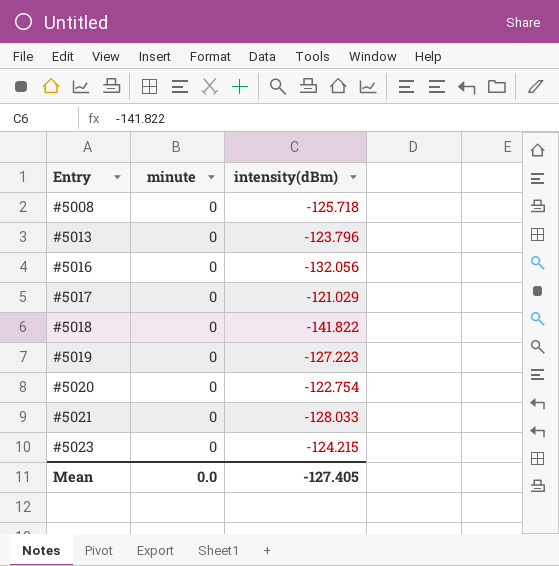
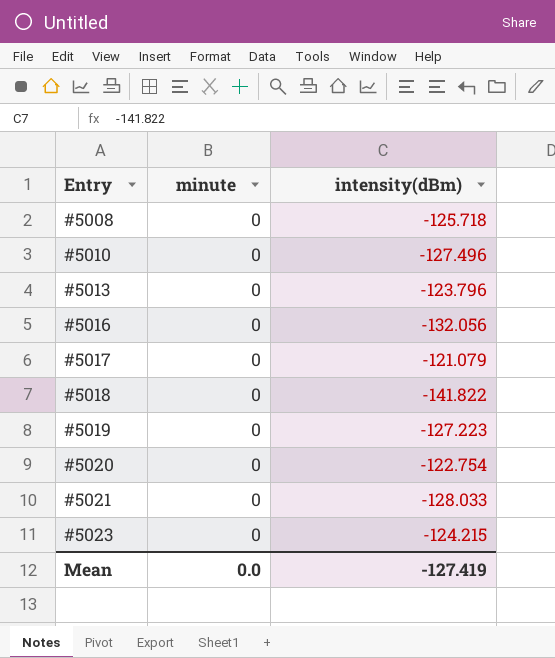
row #5010: none -> 0 | -127.496
#5017 | intensity(dBm): -121.029 -> -121.079
Mean | intensity(dBm): -127.405 -> -127.419

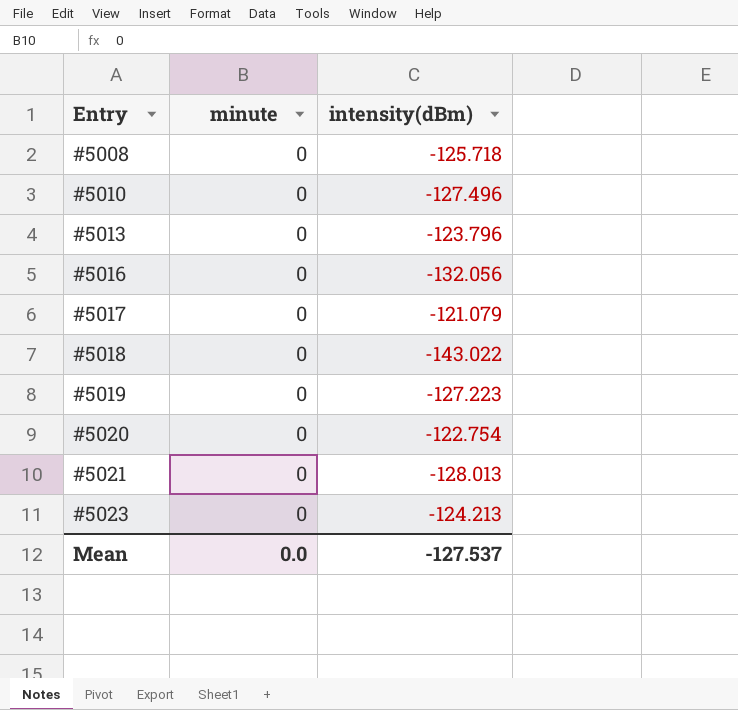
#5018 | intensity(dBm): -141.822 -> -143.022
#5021 | intensity(dBm): -128.033 -> -128.013
#5023 | intensity(dBm): -124.215 -> -124.213
Mean | intensity(dBm): -127.419 -> -127.537

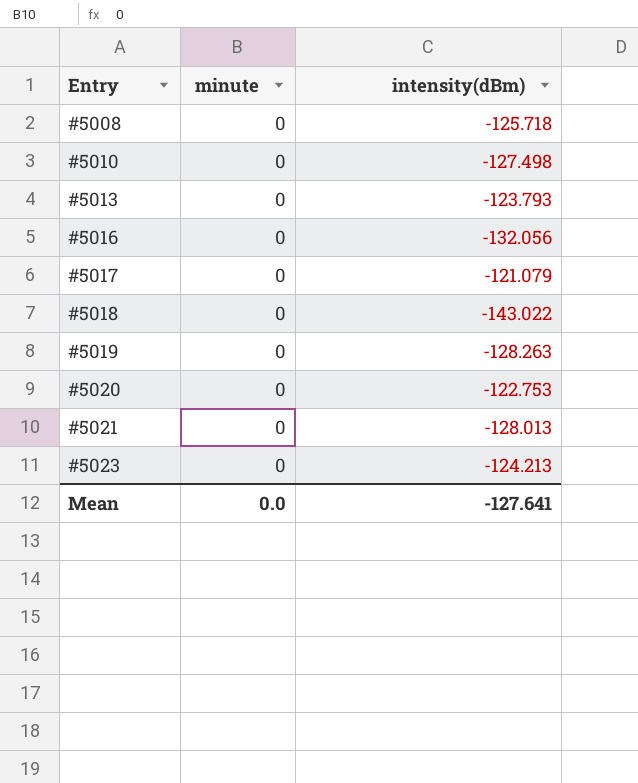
#5010 | intensity(dBm): -127.496 -> -127.498
#5013 | intensity(dBm): -123.796 -> -123.793
#5019 | intensity(dBm): -127.223 -> -128.263
#5020 | intensity(dBm): -122.754 -> -122.753
Mean | intensity(dBm): -127.537 -> -127.641

